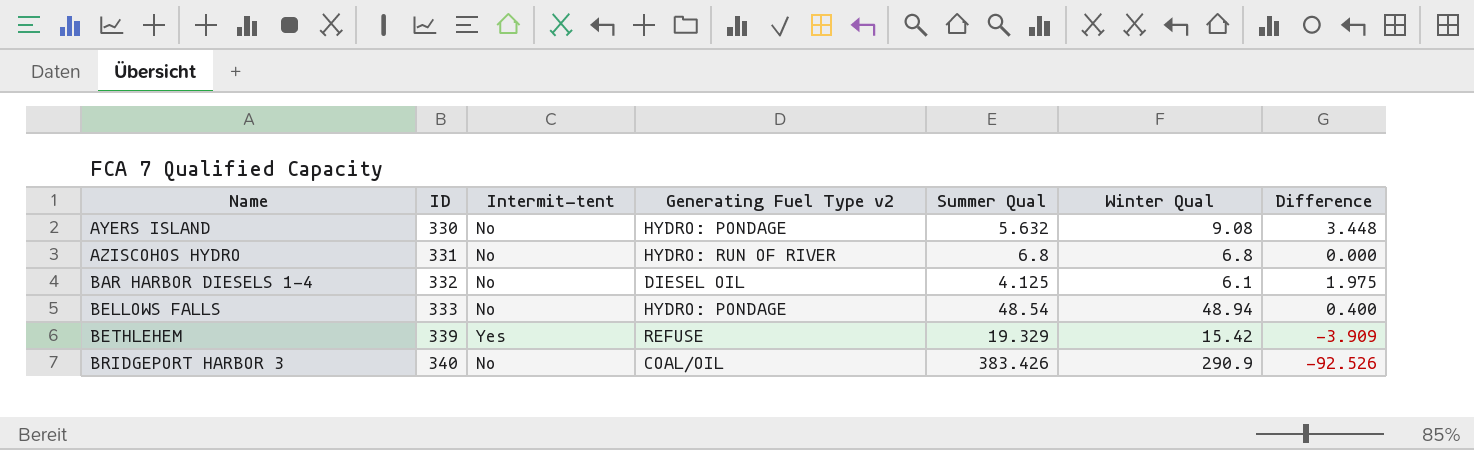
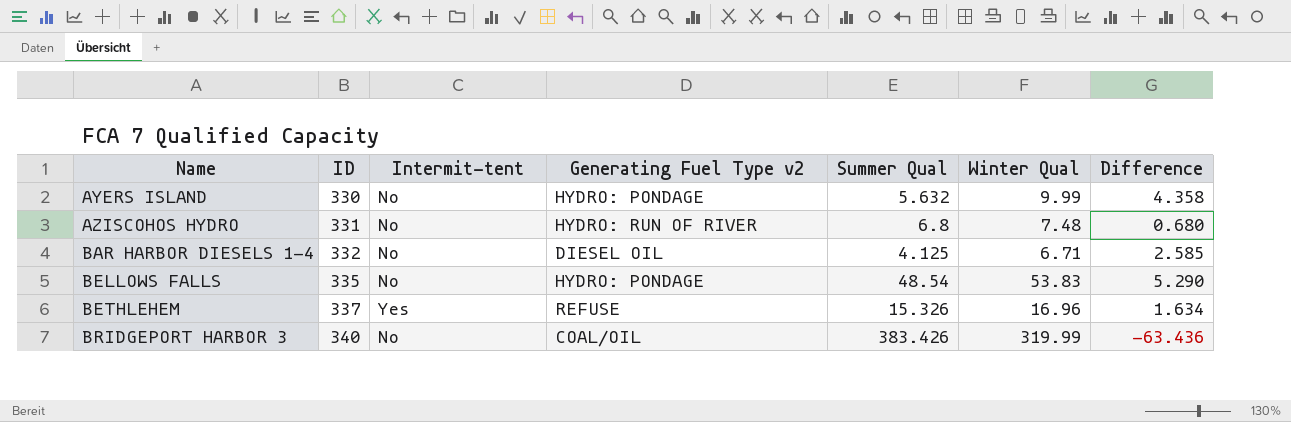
AYERS ISLAND | Winter Qual: 9.08 -> 9.99
AYERS ISLAND | Difference: 3.448 -> 4.358
AZISCOHOS HYDRO | Winter Qual: 6.8 -> 7.48
AZISCOHOS HYDRO | Difference: 0.000 -> 0.680
BAR HARBOR DIESELS 1-4 | Winter Qual: 6.1 -> 6.71
BAR HARBOR DIESELS 1-4 | Difference: 1.975 -> 2.585
BELLOWS FALLS | ID: 333 -> 335
BELLOWS FALLS | Winter Qual: 48.94 -> 53.83
BELLOWS FALLS | Difference: 0.400 -> 5.290
BETHLEHEM | ID: 339 -> 337
BETHLEHEM | Summer Qual: 19.329 -> 15.326
BETHLEHEM | Winter Qual: 15.42 -> 16.96
BETHLEHEM | Difference: -3.909 -> 1.634
BRIDGEPORT HARBOR 3 | Winter Qual: 290.9 -> 319.99
BRIDGEPORT HARBOR 3 | Difference: -92.526 -> -63.436

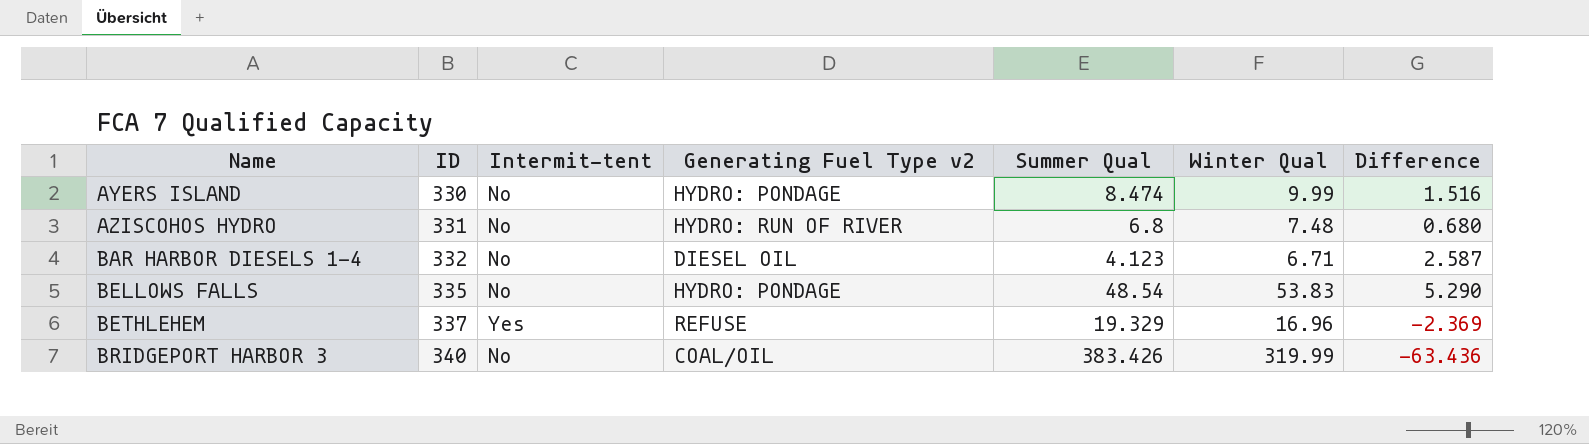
AYERS ISLAND | Summer Qual: 5.632 -> 8.474
AYERS ISLAND | Difference: 4.358 -> 1.516
BAR HARBOR DIESELS 1-4 | Summer Qual: 4.125 -> 4.123
BAR HARBOR DIESELS 1-4 | Difference: 2.585 -> 2.587
BETHLEHEM | Summer Qual: 15.326 -> 19.329
BETHLEHEM | Difference: 1.634 -> -2.369

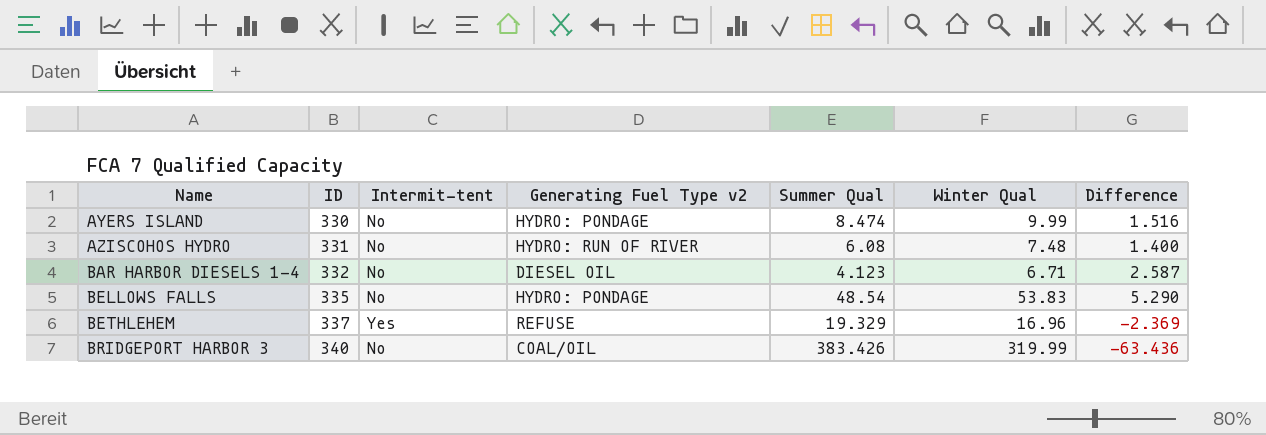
AZISCOHOS HYDRO | Summer Qual: 6.8 -> 6.08
AZISCOHOS HYDRO | Difference: 0.680 -> 1.400

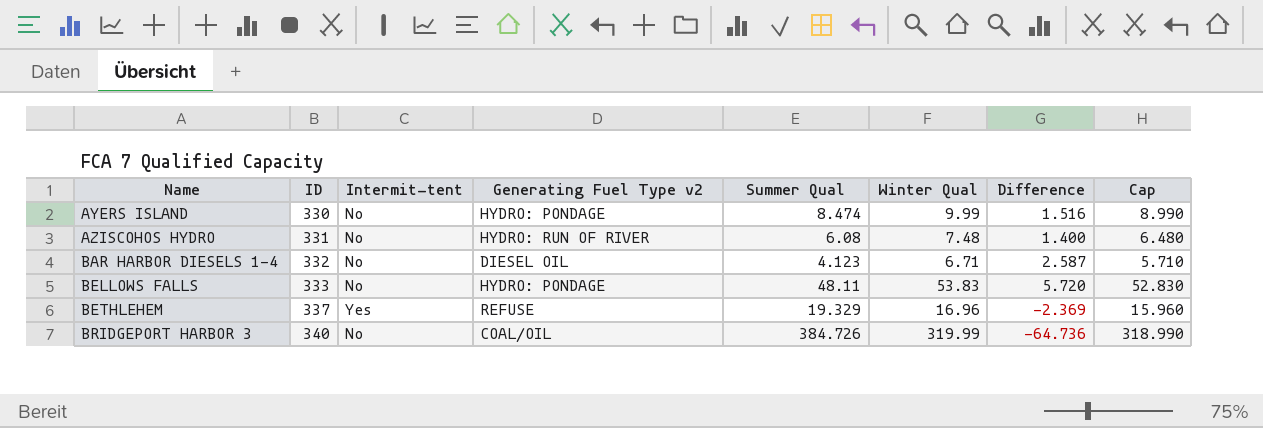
column Cap | formula: none -> [Winter Qual] - 1
BELLOWS FALLS | ID: 335 -> 333
BELLOWS FALLS | Summer Qual: 48.54 -> 48.11
BELLOWS FALLS | Difference: 5.290 -> 5.720
BRIDGEPORT HARBOR 3 | Summer Qual: 383.426 -> 384.726
BRIDGEPORT HARBOR 3 | Difference: -63.436 -> -64.736

